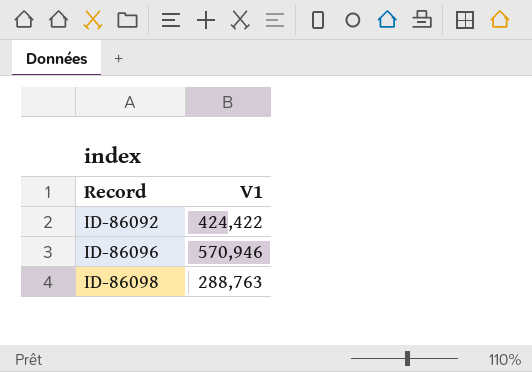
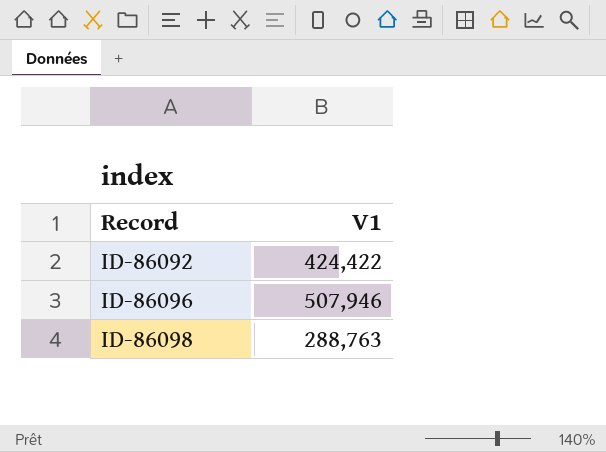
ID-86096 | V1: 570,946 -> 507,946

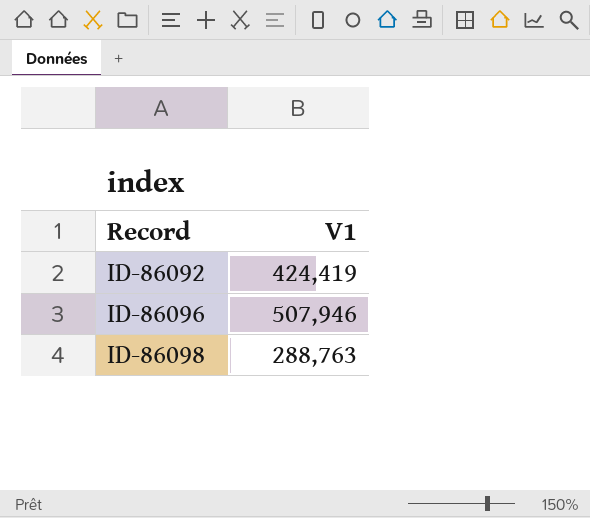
ID-86092 | V1: 424,422 -> 424,419

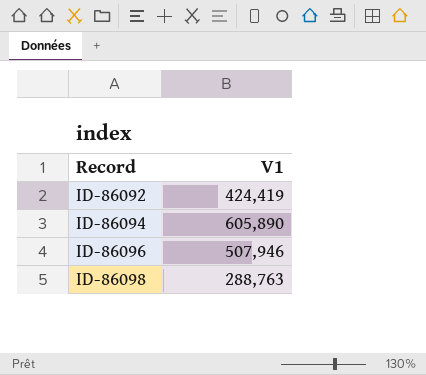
row ID-86094: none -> 605,890

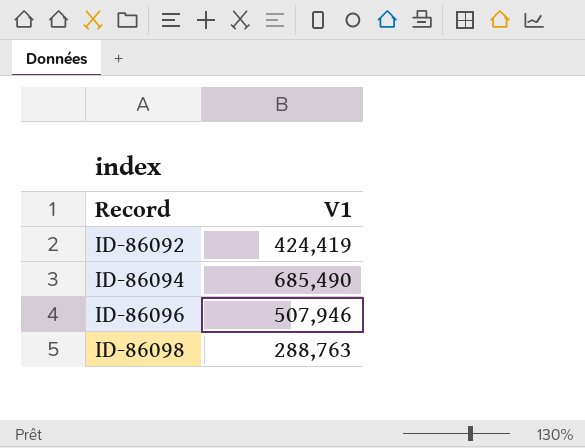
ID-86094 | V1: 605,890 -> 685,490

